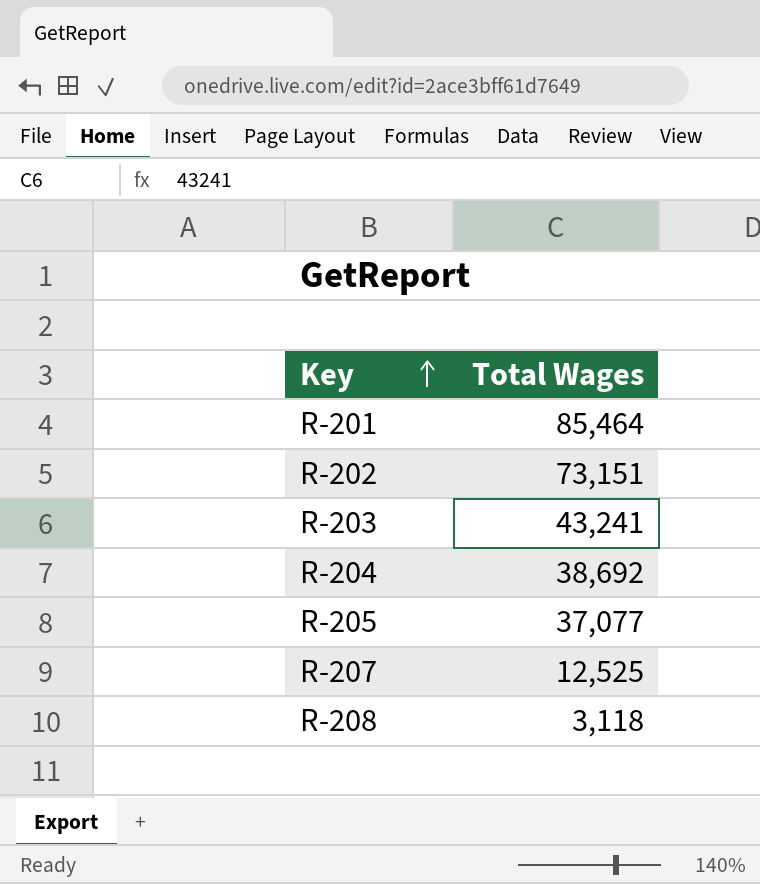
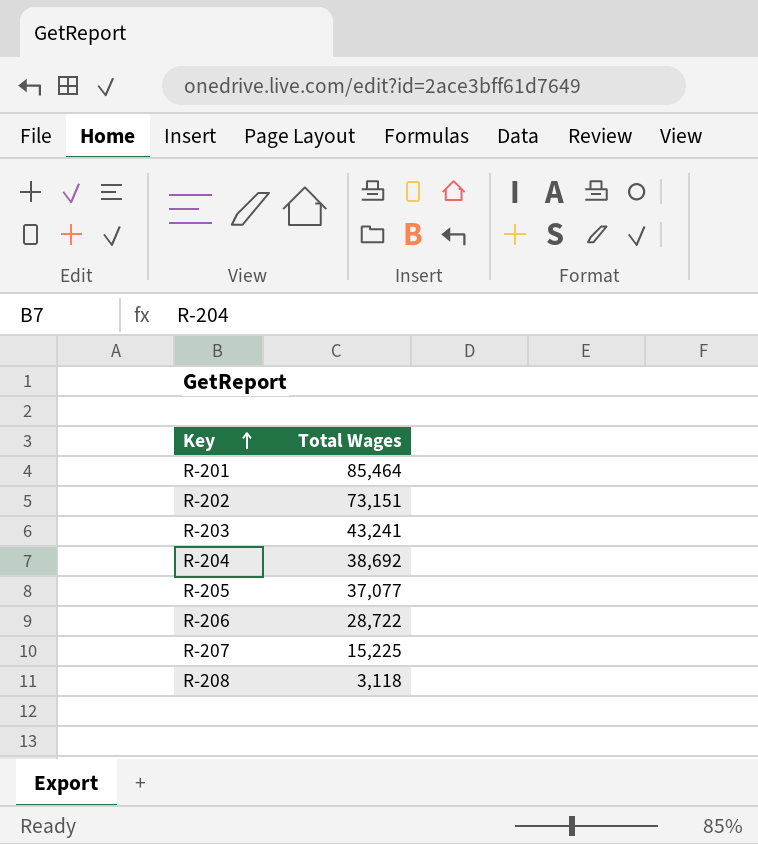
row R-206: none -> 28,722
R-207 | Total Wages: 12,525 -> 15,225

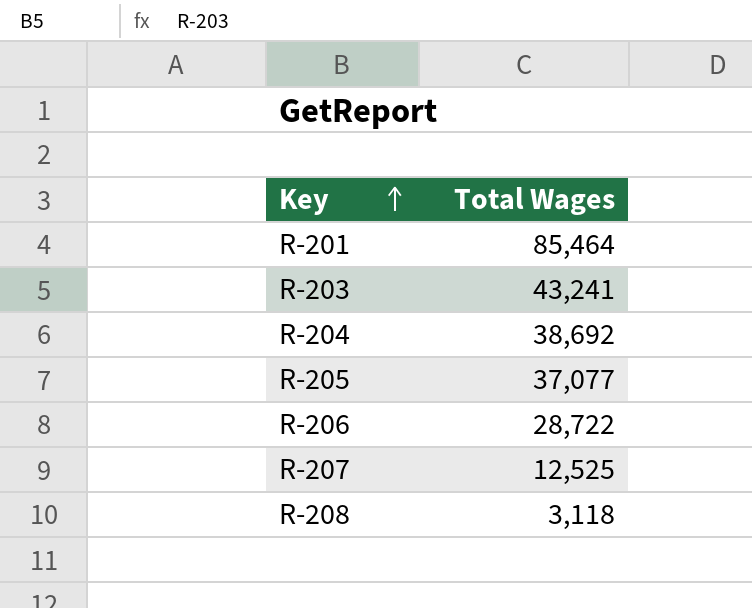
row R-202: 73,151 -> none
R-207 | Total Wages: 15,225 -> 12,525

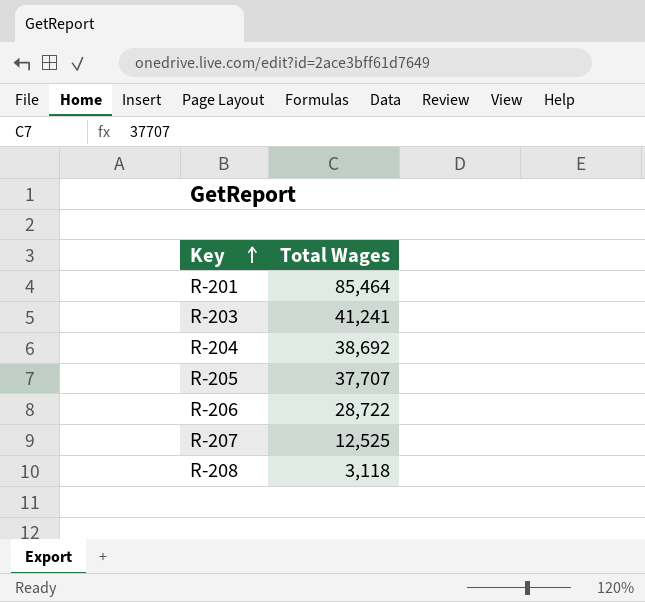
R-203 | Total Wages: 43,241 -> 41,241
R-205 | Total Wages: 37,077 -> 37,707

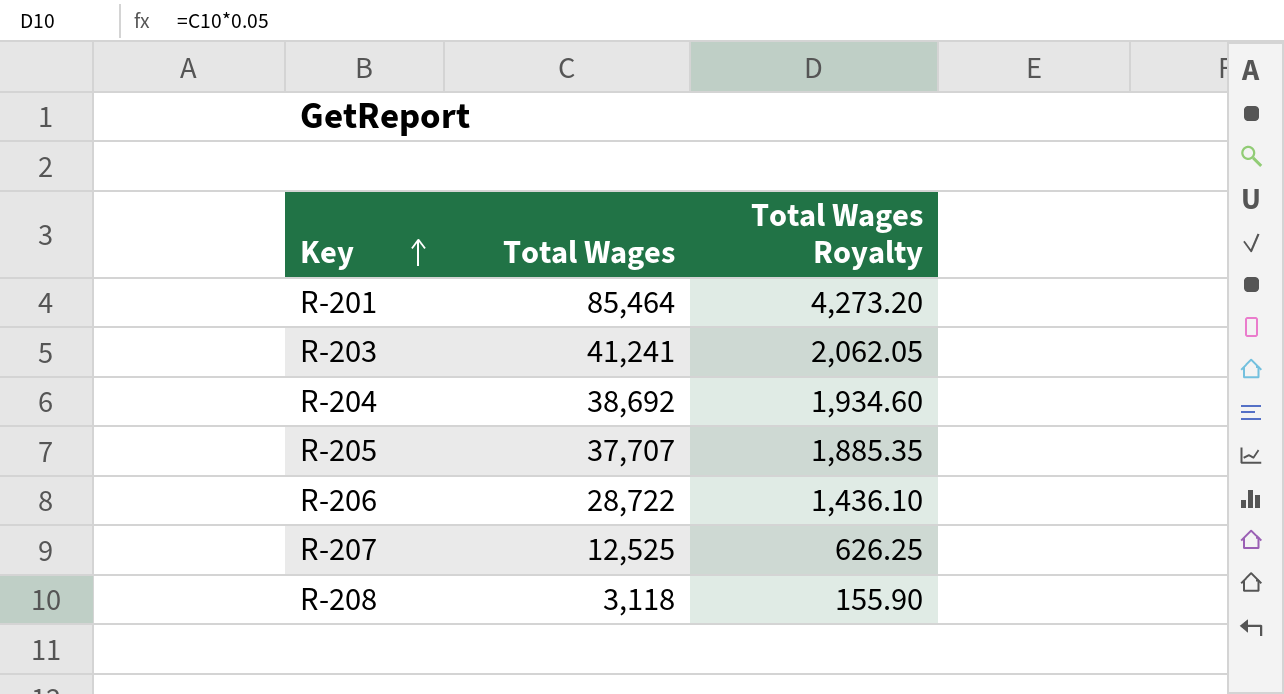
column Total Wages Royalty | formula: none -> [Total Wages] * 0.05

